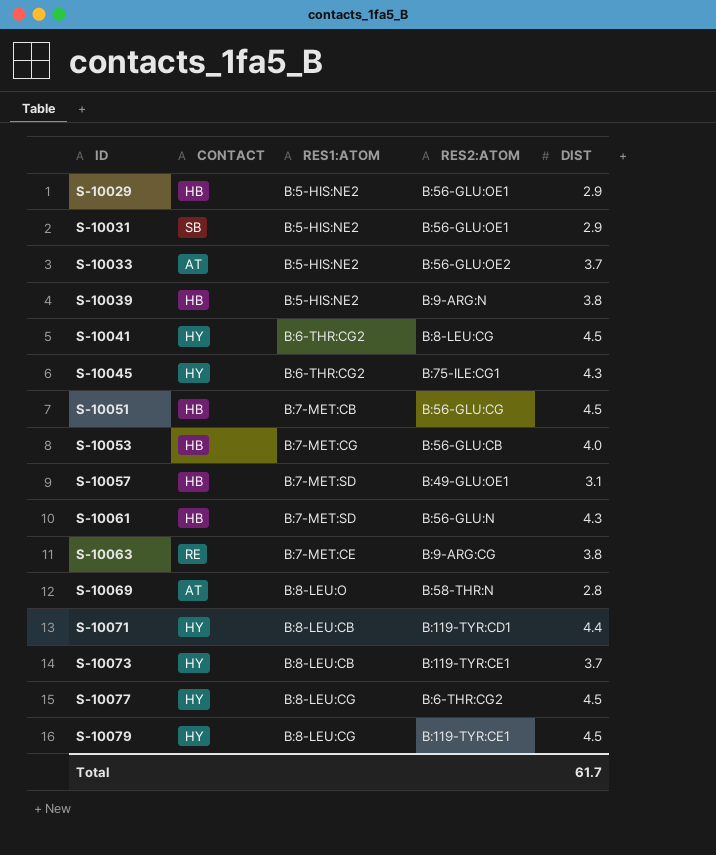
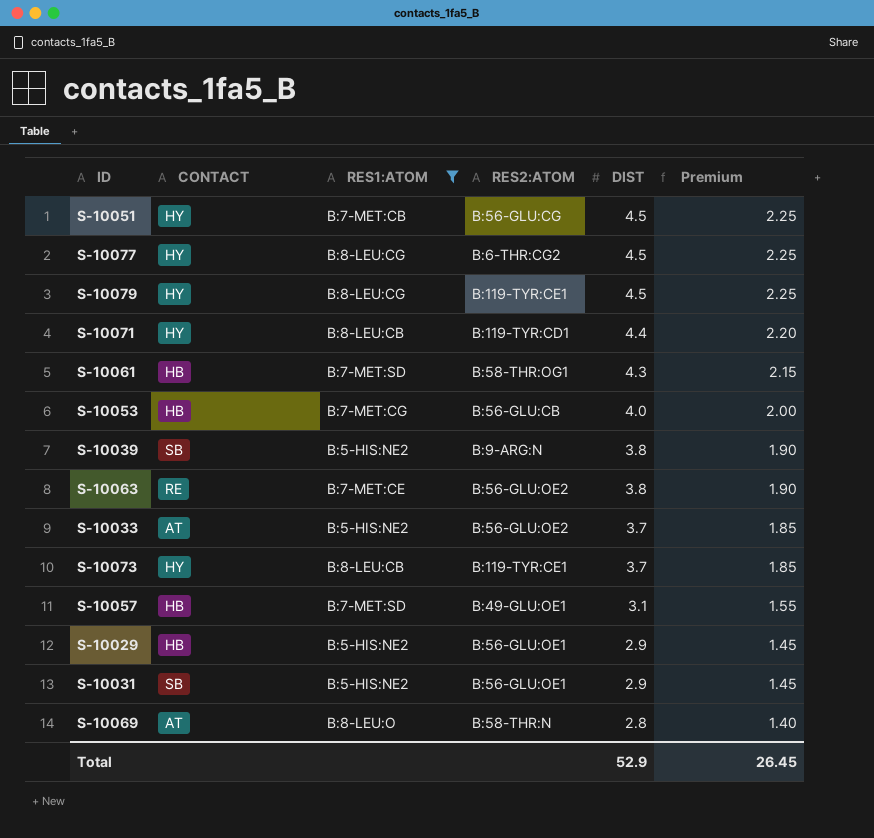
filter: none -> RES1:ATOM != B:6-THR:CG2
row order: ID ascending -> DIST descending
column Premium | formula: none -> [DIST] * 0.5
S-10051 | CONTACT: HB -> HY
S-10061 | RES2:ATOM: B:56-GLU:N -> B:58-THR:OG1
S-10039 | CONTACT: HB -> SB
S-10063 | RES2:ATOM: B:9-ARG:CG -> B:56-GLU:OE2
Total | DIST: 61.7 -> 52.9

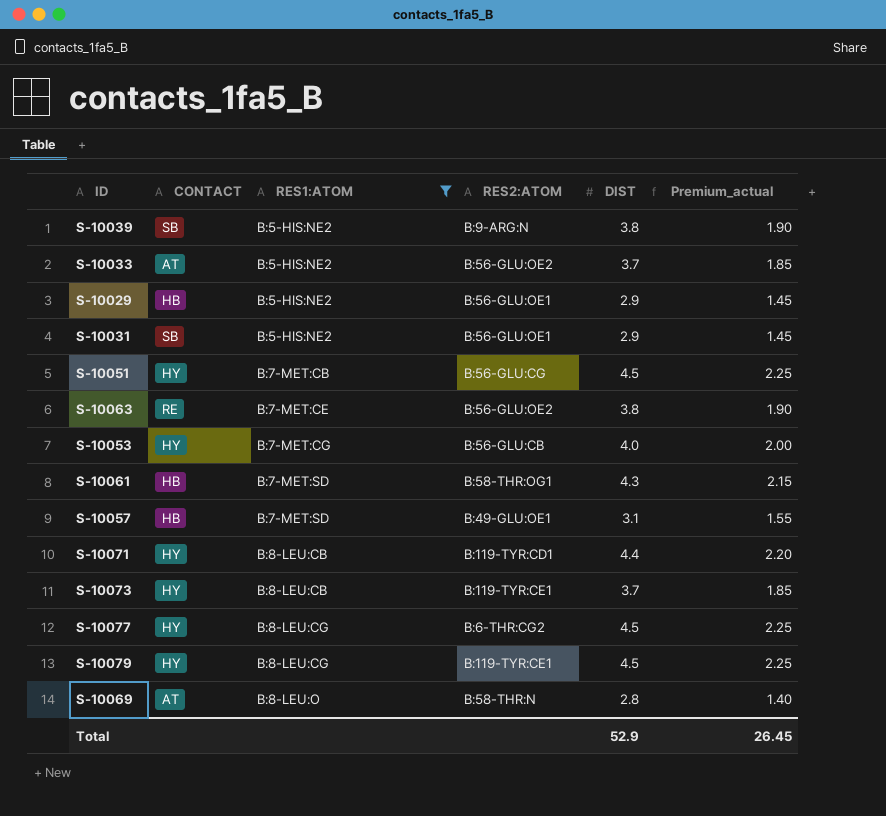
row order: DIST descending -> RES1:ATOM ascending
column name: Premium -> Premium_actual
S-10053 | CONTACT: HB -> HY

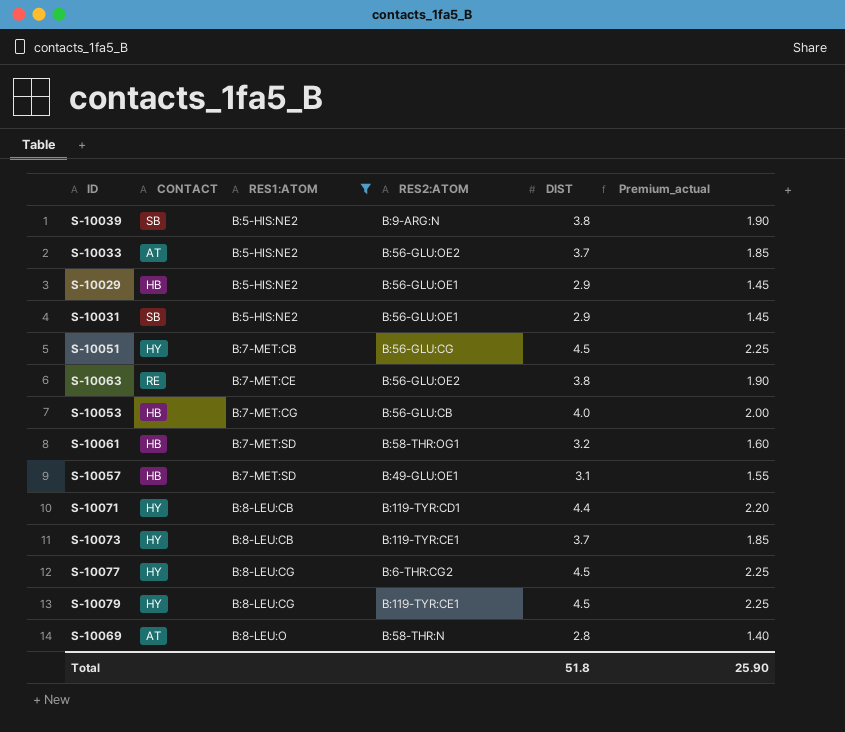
S-10053 | CONTACT: HY -> HB
S-10061 | DIST: 4.3 -> 3.2
S-10061 | Premium_actual: 2.15 -> 1.60
Total | DIST: 52.9 -> 51.8
Total | Premium_actual: 26.45 -> 25.90

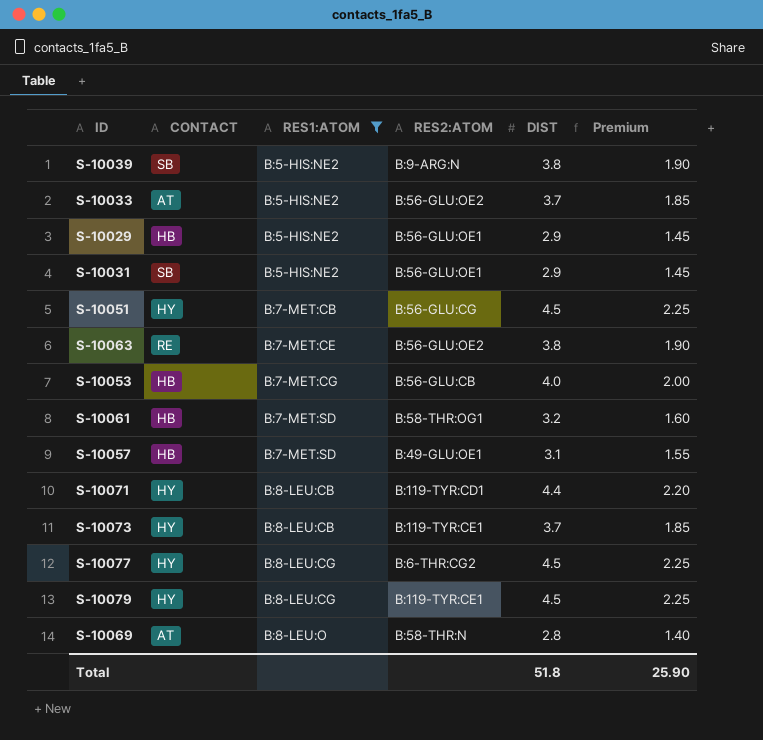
column name: Premium_actual -> Premium

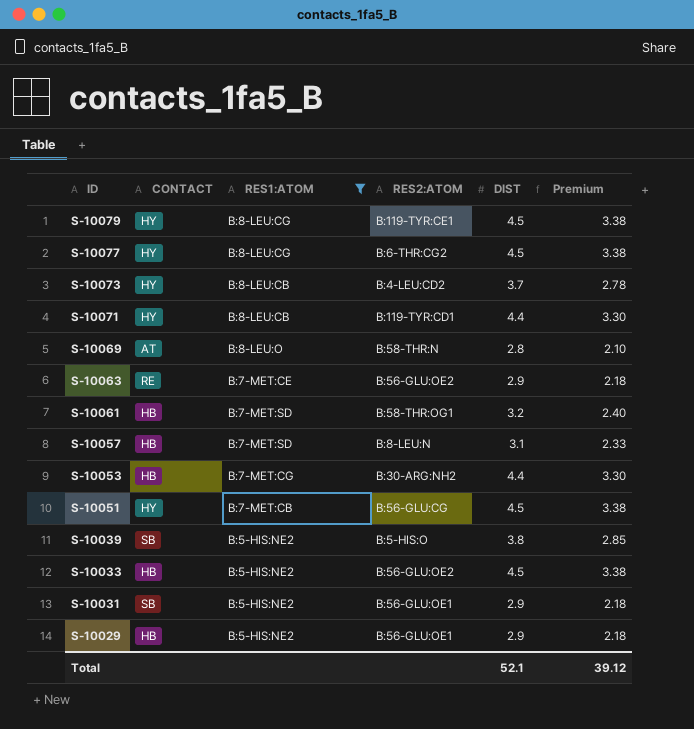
row order: RES1:ATOM ascending -> ID descending
column Premium | formula: [DIST] * 0.5 -> [DIST] * 0.75
S-10073 | RES2:ATOM: B:119-TYR:CE1 -> B:4-LEU:CD2
S-10063 | DIST: 3.8 -> 2.9
S-10057 | RES2:ATOM: B:49-GLU:OE1 -> B:8-LEU:N
S-10053 | RES2:ATOM: B:56-GLU:CB -> B:30-ARG:NH2
S-10053 | DIST: 4.0 -> 4.4
S-10039 | RES2:ATOM: B:9-ARG:N -> B:5-HIS:O
S-10033 | CONTACT: AT -> HB
S-10033 | DIST: 3.7 -> 4.5
Total | DIST: 51.8 -> 52.1
Total | Premium: 25.90 -> 39.12

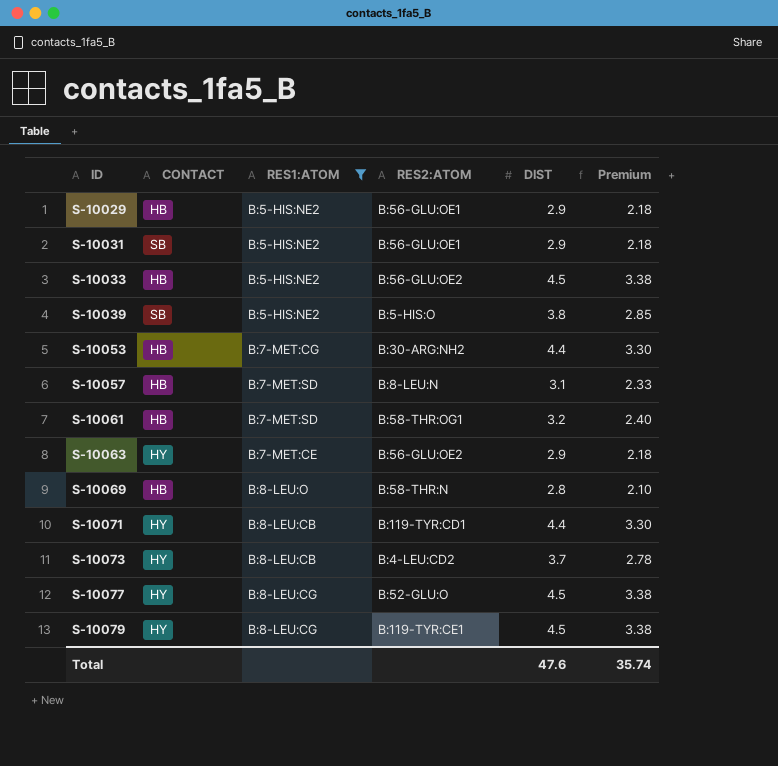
row order: ID descending -> ID ascending
row S-10051: HY | B:7-MET:CB | B:56-GLU:CG | 4.5 | 3.38 -> none
S-10063 | CONTACT: RE -> HY
S-10069 | CONTACT: AT -> HB
S-10077 | RES2:ATOM: B:6-THR:CG2 -> B:52-GLU:O
Total | DIST: 52.1 -> 47.6
Total | Premium: 39.12 -> 35.74

